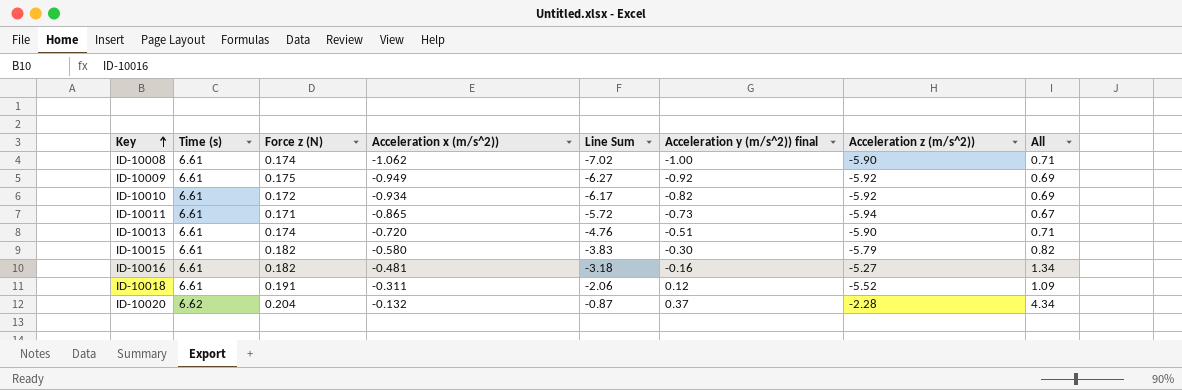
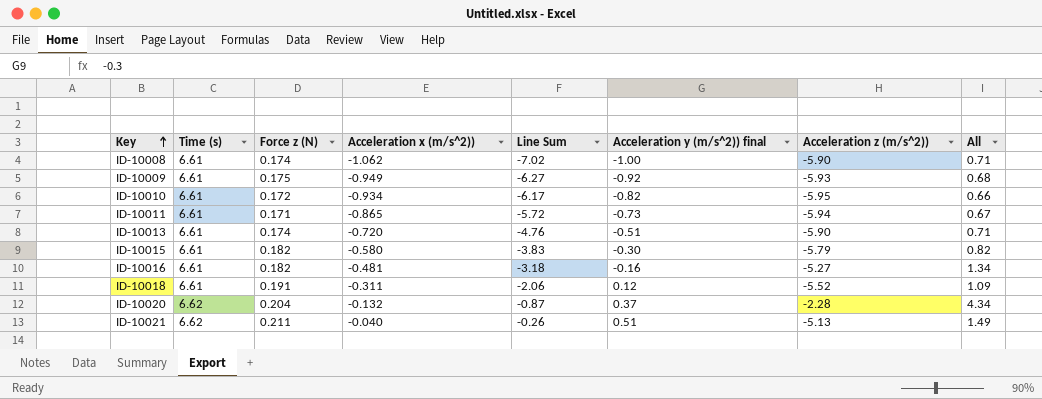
ID-10009 | Acceleration z (m/s^2)): -5.92 -> -5.93
ID-10009 | All: 0.69 -> 0.68
ID-10010 | Acceleration z (m/s^2)): -5.92 -> -5.95
ID-10010 | All: 0.69 -> 0.66
row ID-10021: none -> 6.62 | 0.211 | -0.040 | -0.26 | 0.51 | -5.13 | 1.49

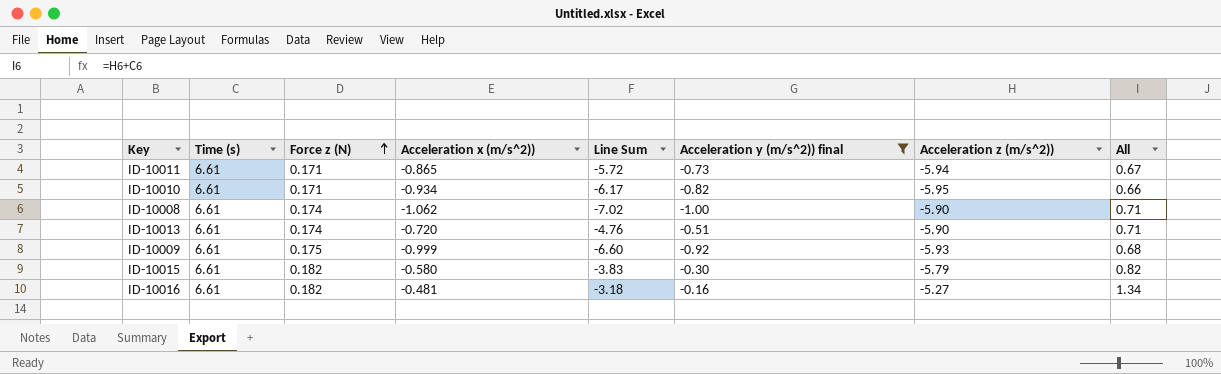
filter: none -> Acceleration y (m/s^2)) final <= -0.16
row order: Key ascending -> Force z (N) ascending
ID-10010 | Force z (N): 0.172 -> 0.171
ID-10009 | Acceleration x (m/s^2)): -0.949 -> -0.999
ID-10009 | Line Sum: -6.27 -> -6.60

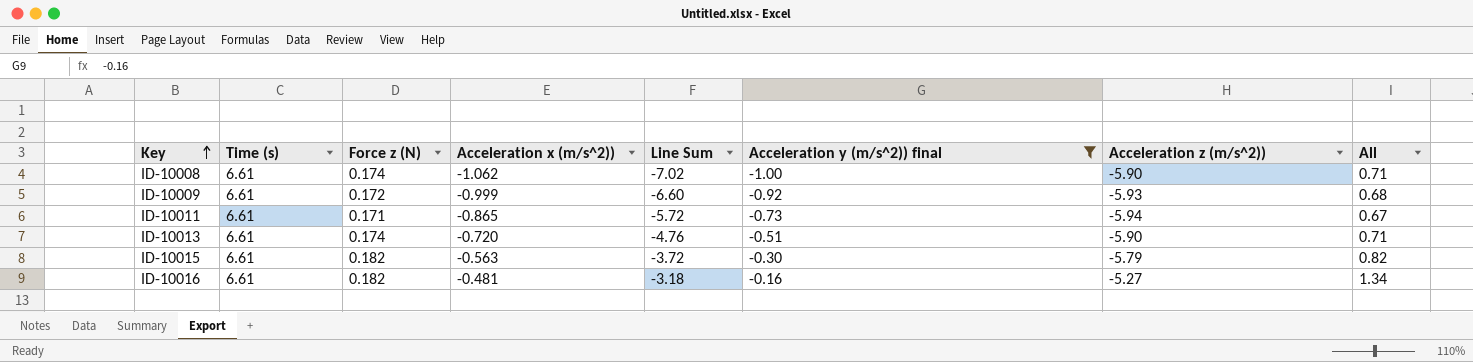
row order: Force z (N) ascending -> Key ascending
row ID-10010: 6.61 | 0.171 | -0.934 | -6.17 | -0.82 | -5.95 | 0.66 -> none
ID-10009 | Force z (N): 0.175 -> 0.172
ID-10015 | Acceleration x (m/s^2)): -0.580 -> -0.563
ID-10015 | Line Sum: -3.83 -> -3.72

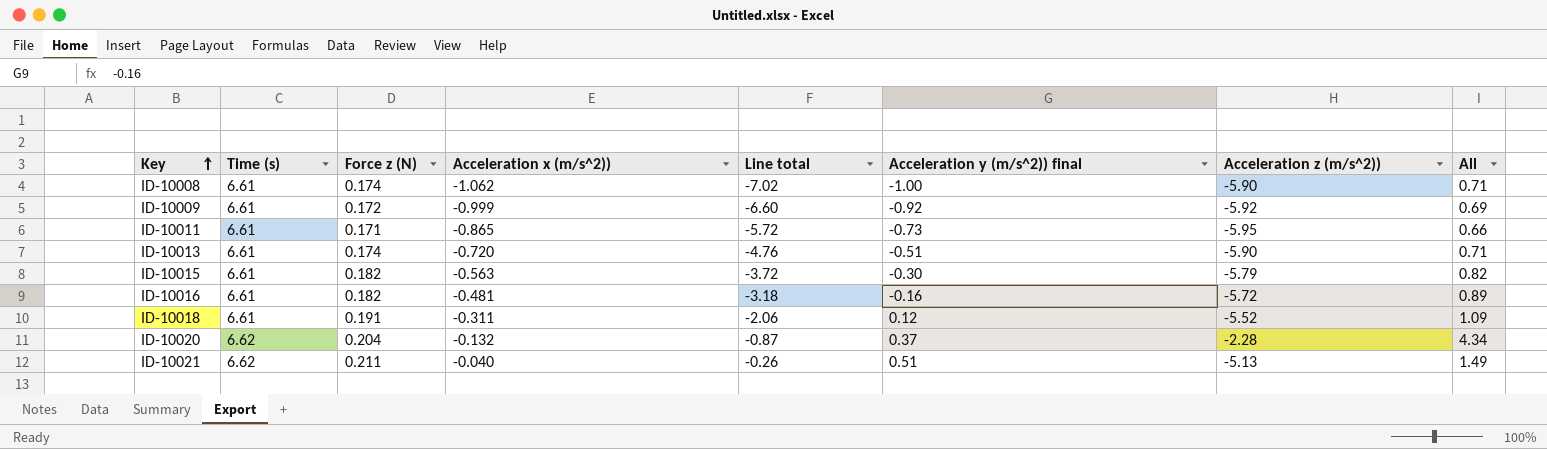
filter: Acceleration y (m/s^2)) final <= -0.16 -> none
column name: Line Sum -> Line total
ID-10009 | Acceleration z (m/s^2)): -5.93 -> -5.92
ID-10009 | All: 0.68 -> 0.69
ID-10011 | Acceleration z (m/s^2)): -5.94 -> -5.95
ID-10011 | All: 0.67 -> 0.66
ID-10016 | Acceleration z (m/s^2)): -5.27 -> -5.72
ID-10016 | All: 1.34 -> 0.89

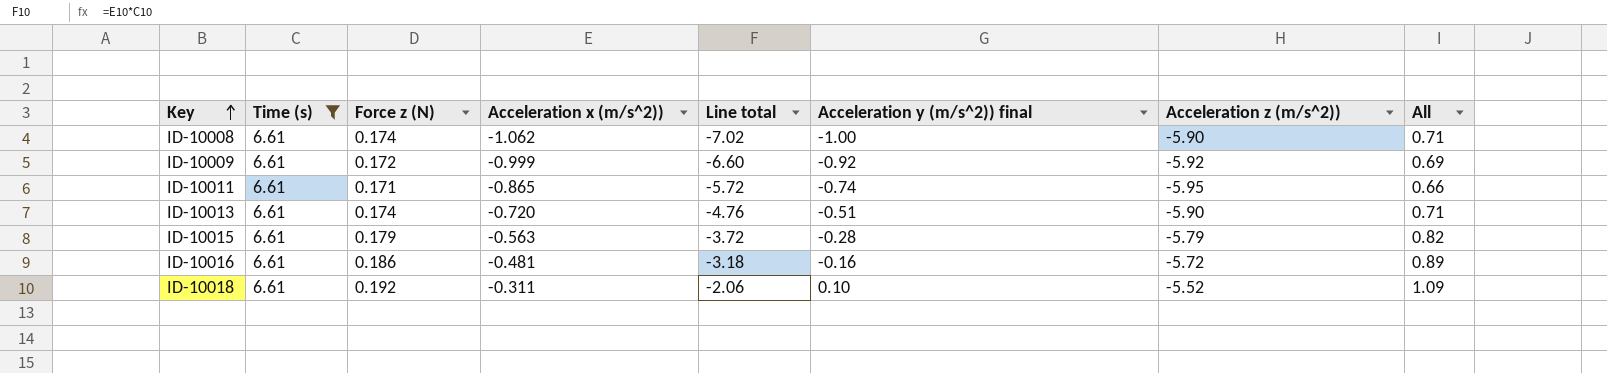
filter: none -> Time (s) = 6.61
ID-10011 | Acceleration y (m/s^2)) final: -0.73 -> -0.74
ID-10015 | Force z (N): 0.182 -> 0.179
ID-10015 | Acceleration y (m/s^2)) final: -0.30 -> -0.28
ID-10016 | Force z (N): 0.182 -> 0.186
ID-10018 | Force z (N): 0.191 -> 0.192
ID-10018 | Acceleration y (m/s^2)) final: 0.12 -> 0.10

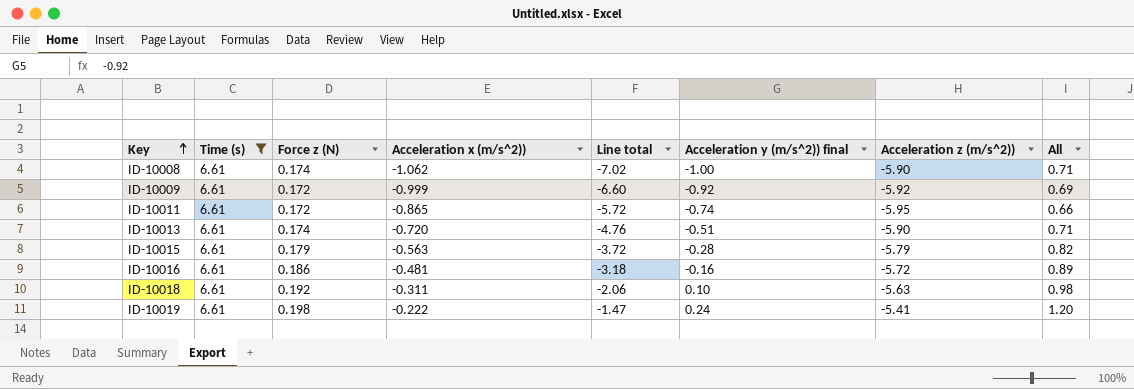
ID-10011 | Force z (N): 0.171 -> 0.172
ID-10018 | Acceleration z (m/s^2)): -5.52 -> -5.63
ID-10018 | All: 1.09 -> 0.98
row ID-10019: none -> 6.61 | 0.198 | -0.222 | -1.47 | 0.24 | -5.41 | 1.20

